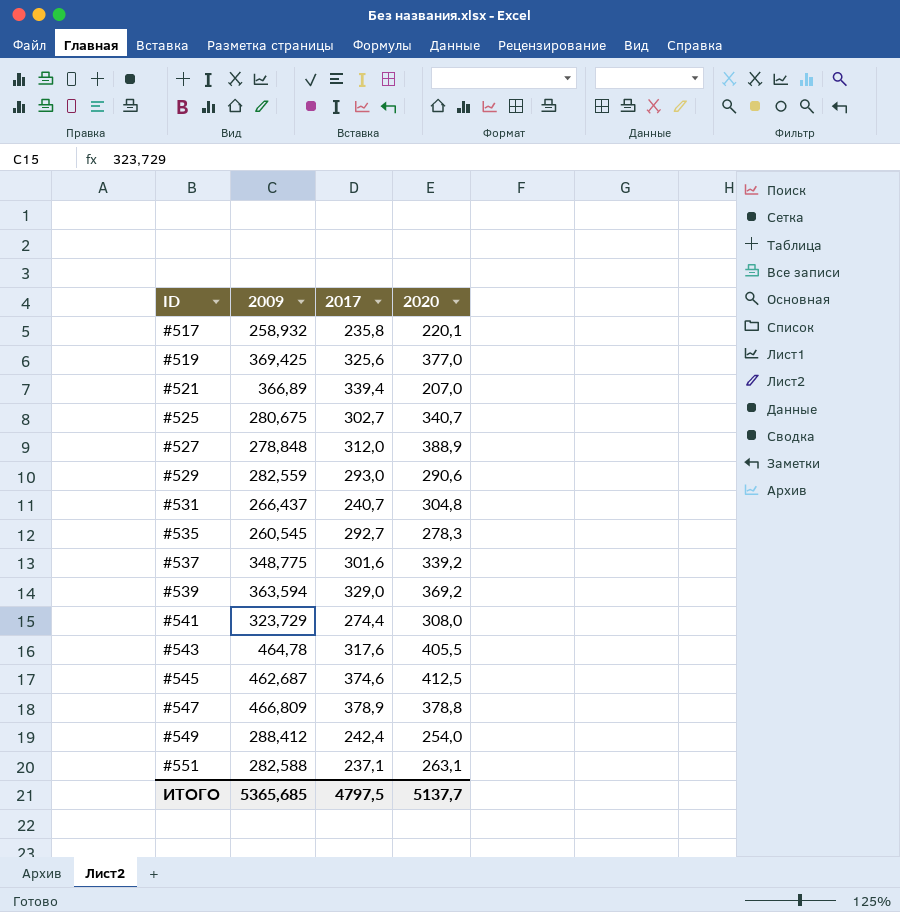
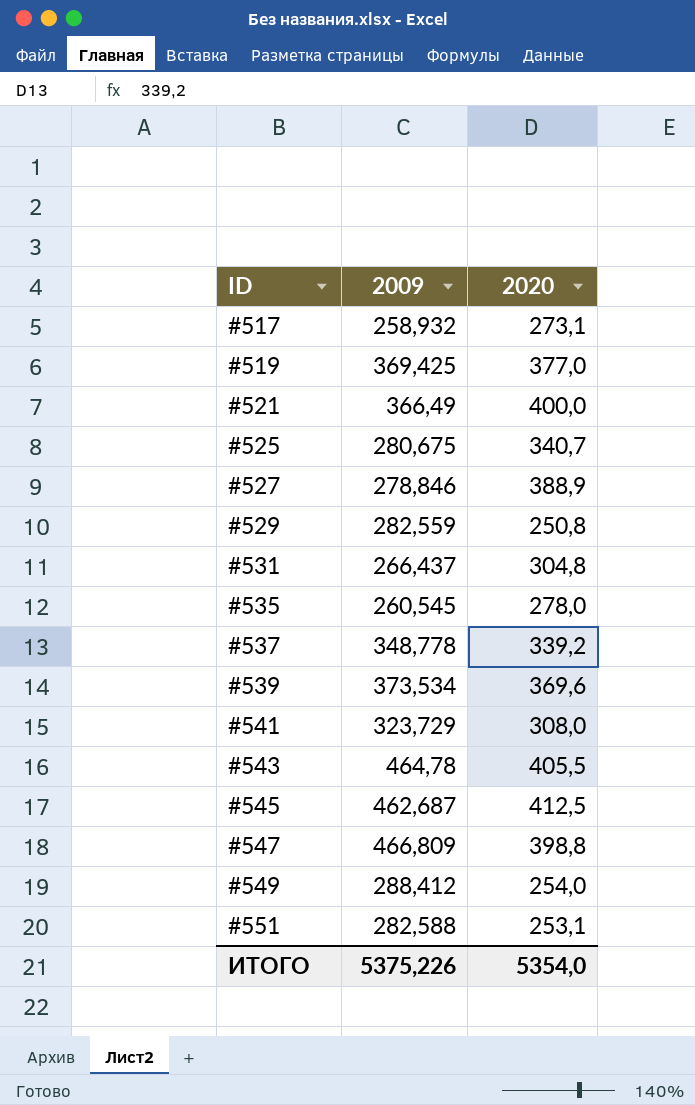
column 2017 | position: 3 -> none
#517 | 2020: 220,1 -> 273,1
#521 | 2009: 366,89 -> 366,49
#521 | 2020: 207,0 -> 400,0
#527 | 2009: 278,848 -> 278,846
#529 | 2020: 290,6 -> 250,8
#535 | 2020: 278,3 -> 278,0
#537 | 2009: 348,775 -> 348,778
#539 | 2009: 363,594 -> 373,534
#539 | 2020: 369,2 -> 369,6
#547 | 2020: 378,8 -> 398,8
#551 | 2020: 263,1 -> 253,1
ИТОГО | 2009: 5365,685 -> 5375,226
ИТОГО | 2020: 5137,7 -> 5354,0

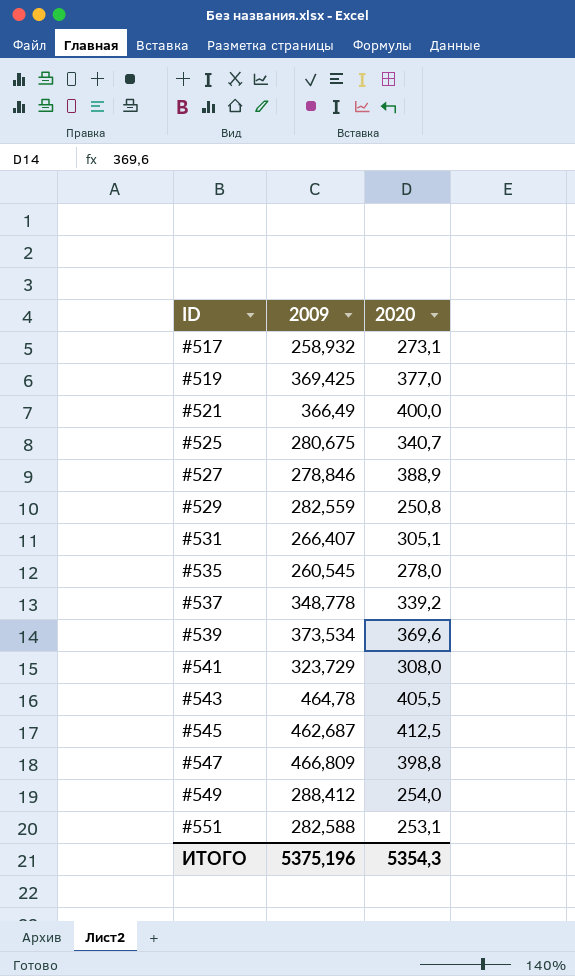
#531 | 2009: 266,437 -> 266,407
#531 | 2020: 304,8 -> 305,1
ИТОГО | 2009: 5375,226 -> 5375,196
ИТОГО | 2020: 5354,0 -> 5354,3

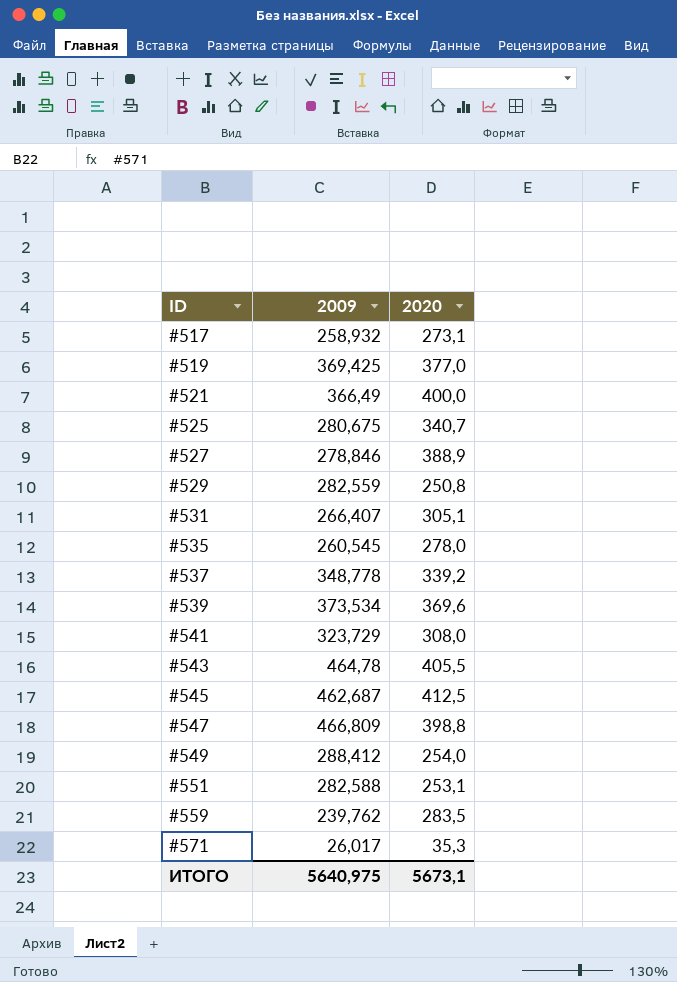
row #559: none -> 239,762 | 283,5
row #571: none -> 26,017 | 35,3
ИТОГО | 2009: 5375,196 -> 5640,975
ИТОГО | 2020: 5354,3 -> 5673,1

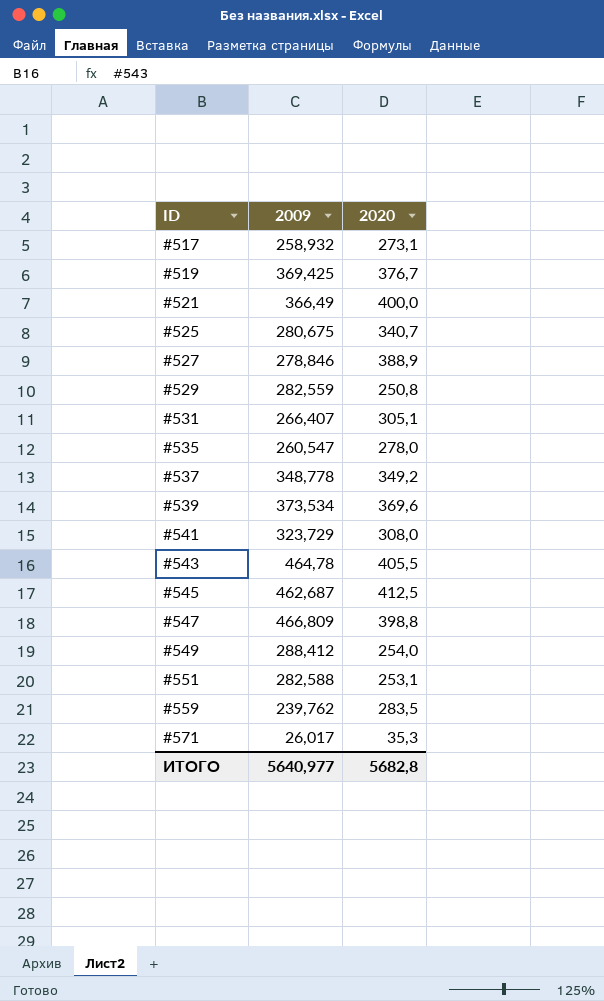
#519 | 2020: 377,0 -> 376,7
#535 | 2009: 260,545 -> 260,547
#537 | 2020: 339,2 -> 349,2
ИТОГО | 2009: 5640,975 -> 5640,977
ИТОГО | 2020: 5673,1 -> 5682,8

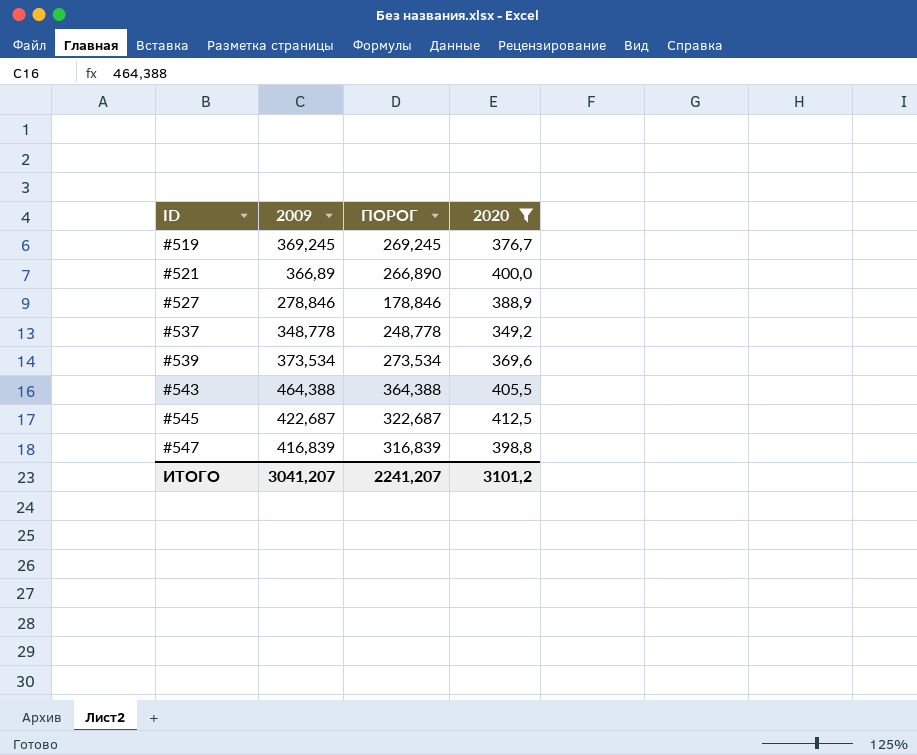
filter: none -> 2020 >= 349,2
column ПОРОГ | formula: none -> [2009] - 100
#519 | 2009: 369,425 -> 369,245
#521 | 2009: 366,49 -> 366,89
#543 | 2009: 464,78 -> 464,388
#545 | 2009: 462,687 -> 422,687
#547 | 2009: 466,809 -> 416,839
ИТОГО | 2009: 5640,977 -> 3041,207
ИТОГО | 2020: 5682,8 -> 3101,2

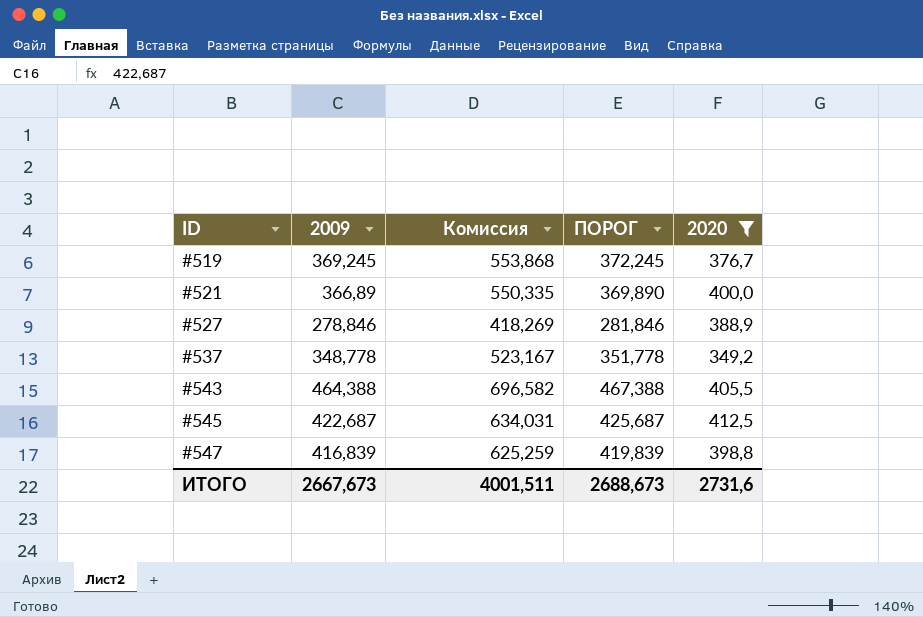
column Комиссия | formula: none -> [2009] * 1,5
column ПОРОГ | formula: [2009] - 100 -> [2009] + 3
row #539: 373,534 | 273,534 | 369,6 -> none
ИТОГО | 2009: 3041,207 -> 2667,673
ИТОГО | ПОРОГ: 2241,207 -> 2688,673
ИТОГО | 2020: 3101,2 -> 2731,6

